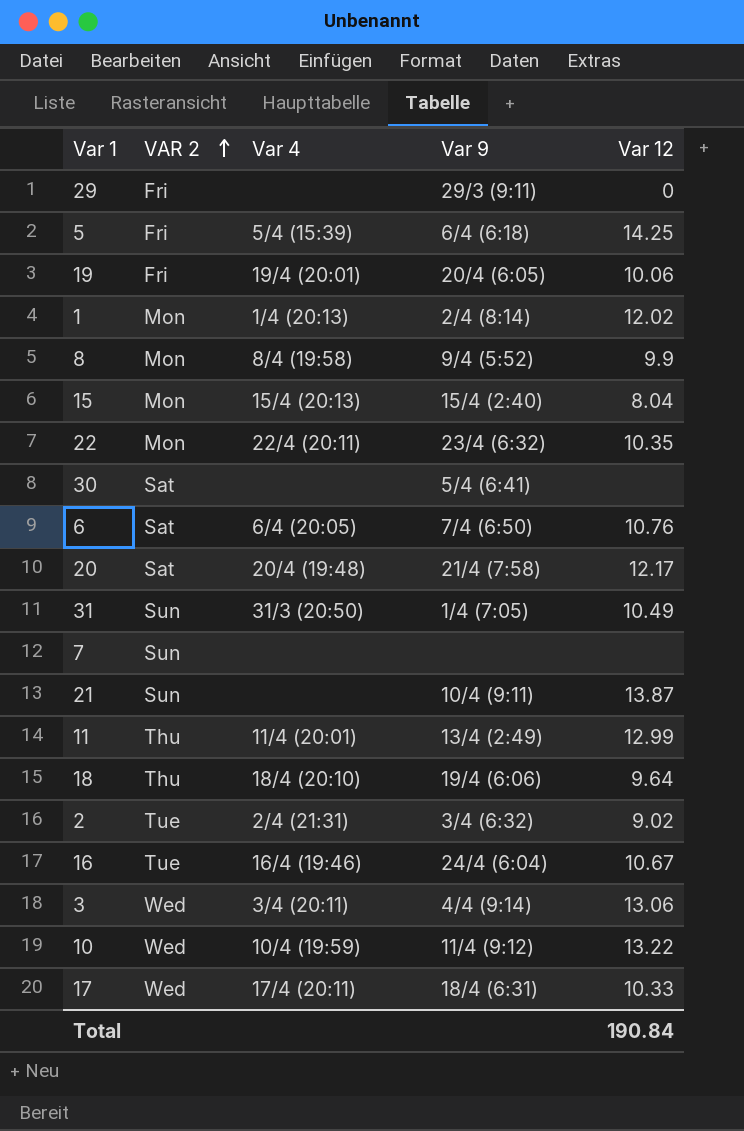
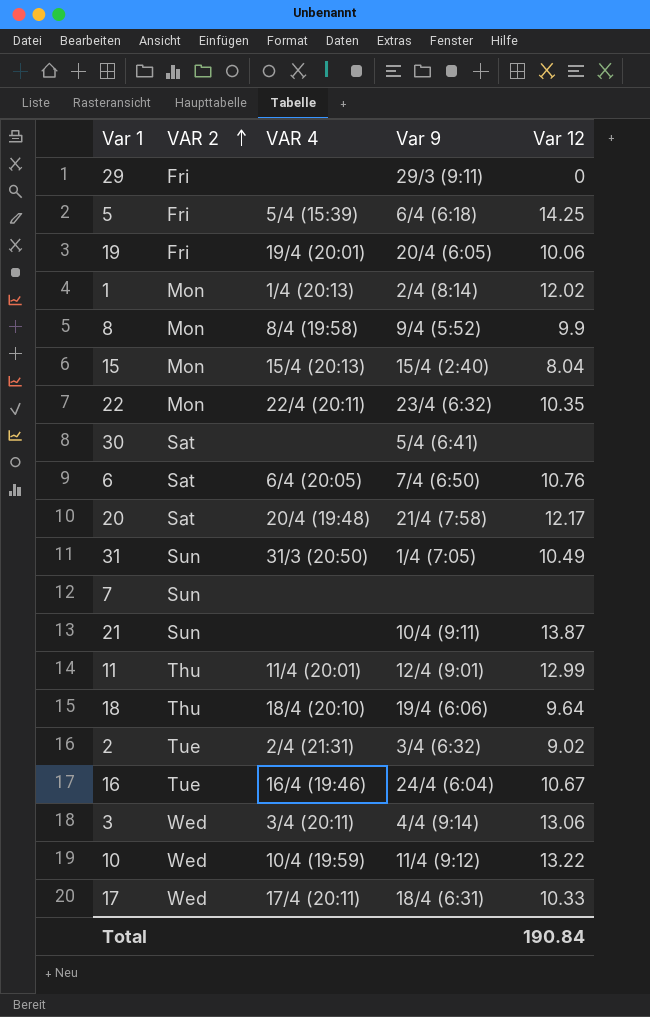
column name: Var 4 -> VAR 4
11 | Var 9: 13/4 (2:49) -> 12/4 (9:01)

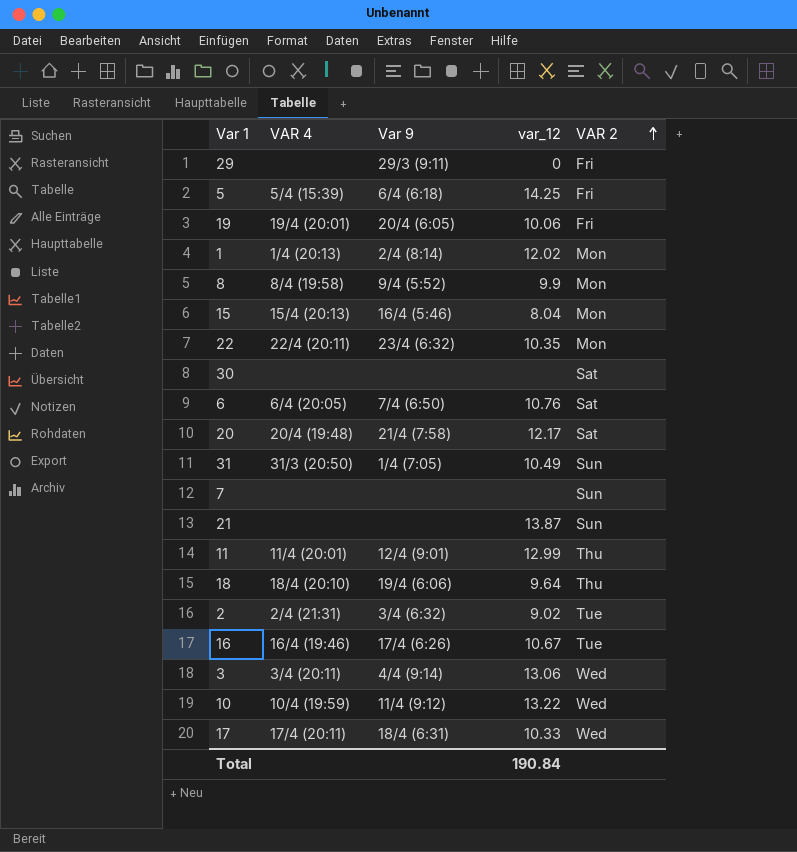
column name: Var 12 -> var_12
column VAR 2 | position: 2 -> 5
15 | Var 9: 15/4 (2:40) -> 16/4 (5:46)
30 | Var 9: 5/4 (6:41) -> none
21 | Var 9: 10/4 (9:11) -> none
16 | Var 9: 24/4 (6:04) -> 17/4 (6:26)

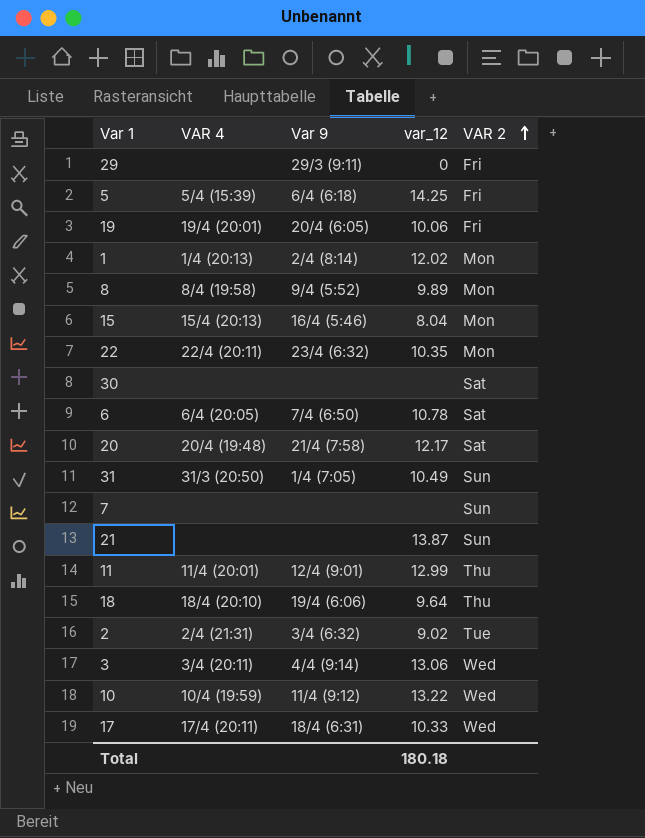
row 16: 16/4 (19:46) | 17/4 (6:26) | 10.67 | Tue -> none
8 | var_12: 9.9 -> 9.89
6 | var_12: 10.76 -> 10.78
Total | var_12: 190.84 -> 180.18

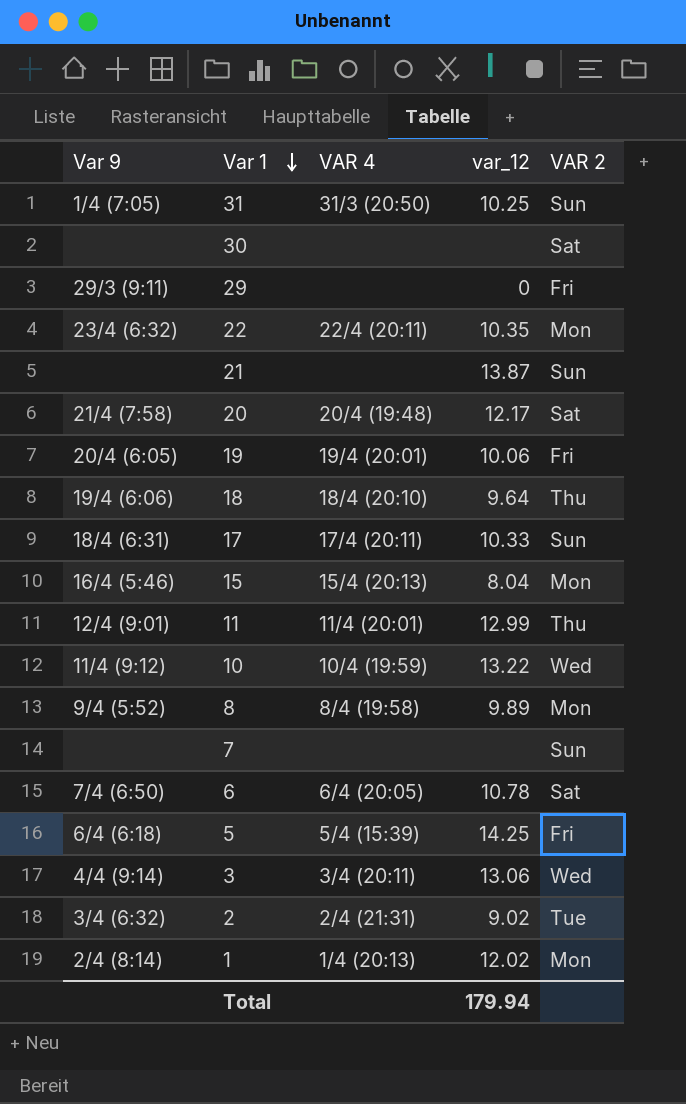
row order: VAR 2 ascending -> Var 1 descending
column Var 9 | position: 3 -> 1
31 | var_12: 10.49 -> 10.25
17 | VAR 2: Wed -> Sun
Total | var_12: 180.18 -> 179.94

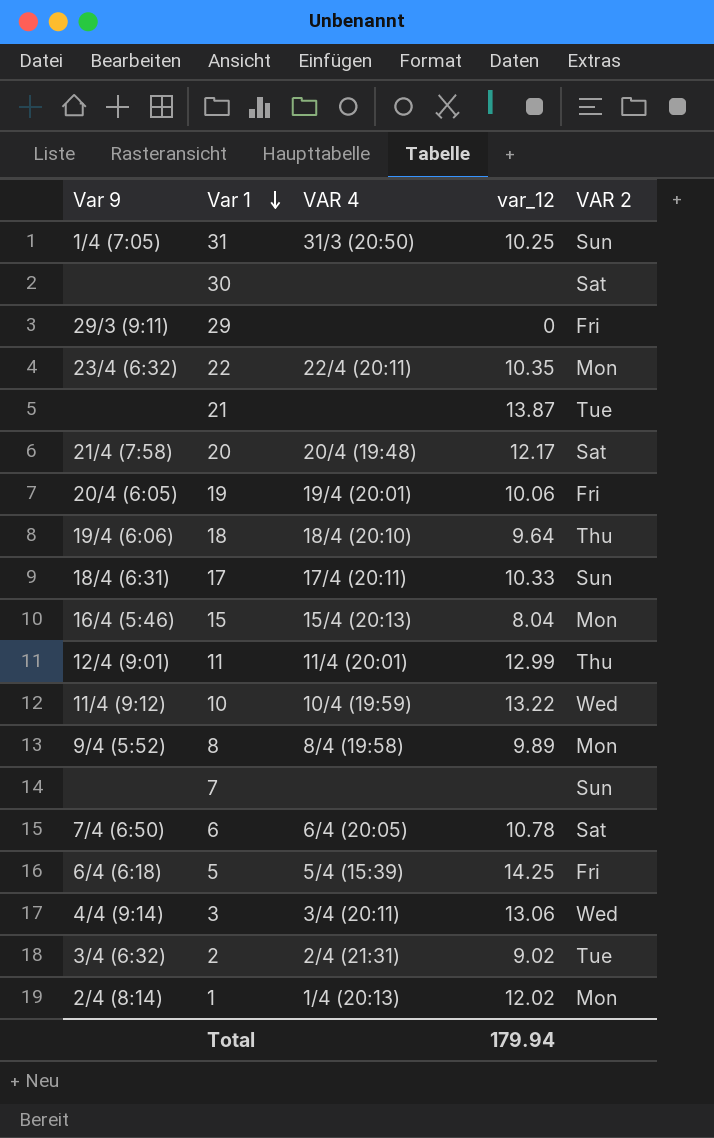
21 | VAR 2: Sun -> Tue

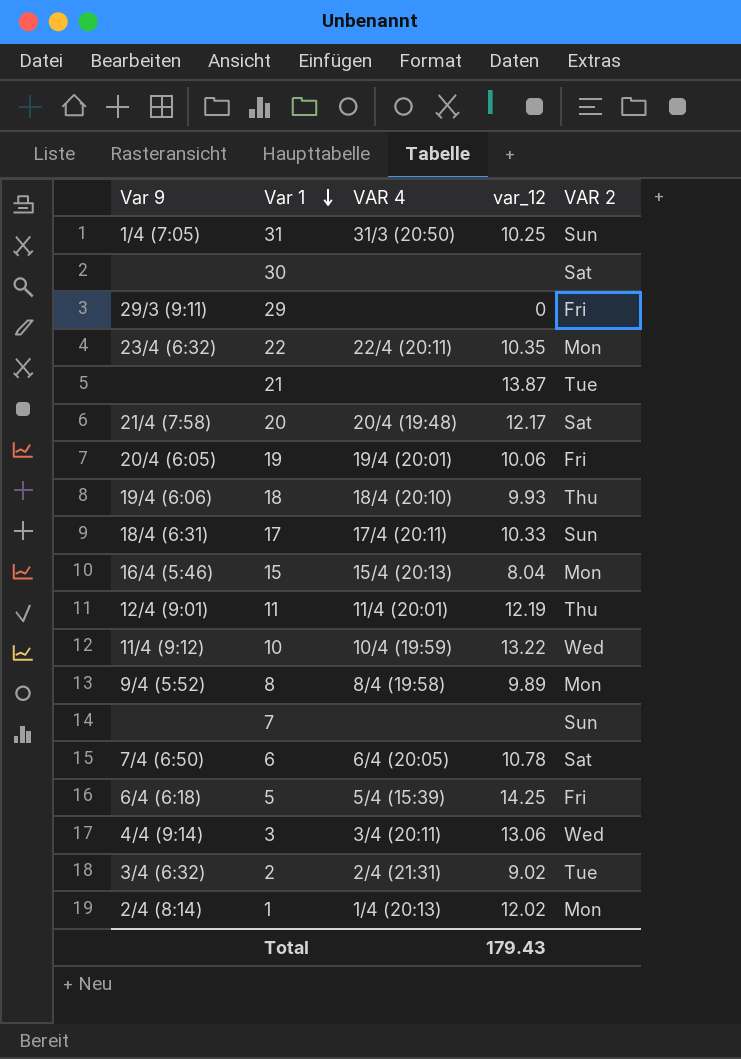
18 | var_12: 9.64 -> 9.93
11 | var_12: 12.99 -> 12.19
Total | var_12: 179.94 -> 179.43

